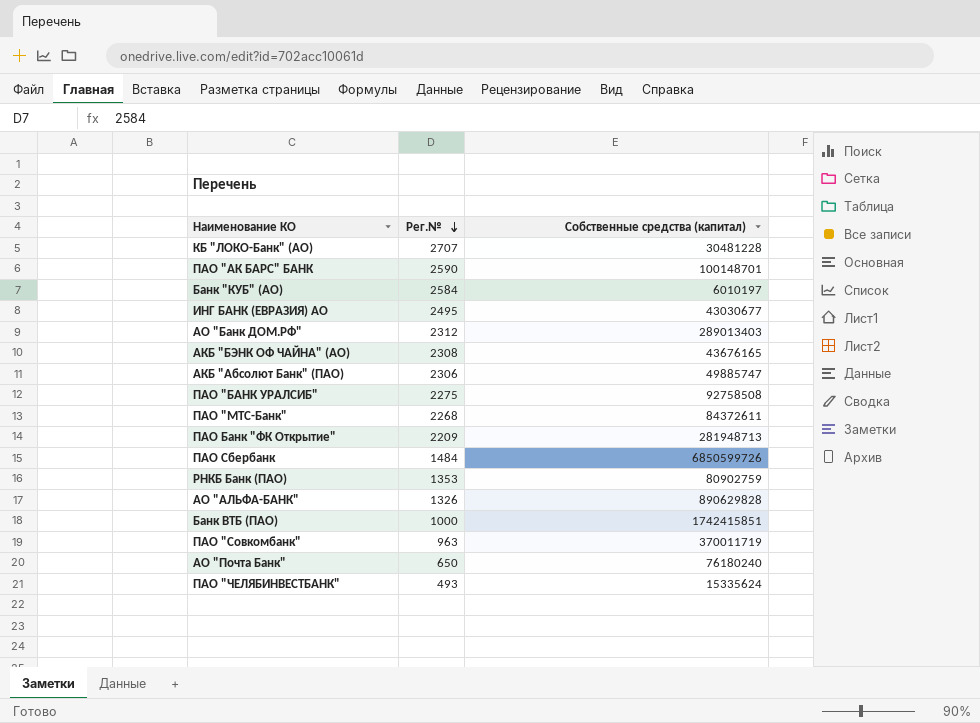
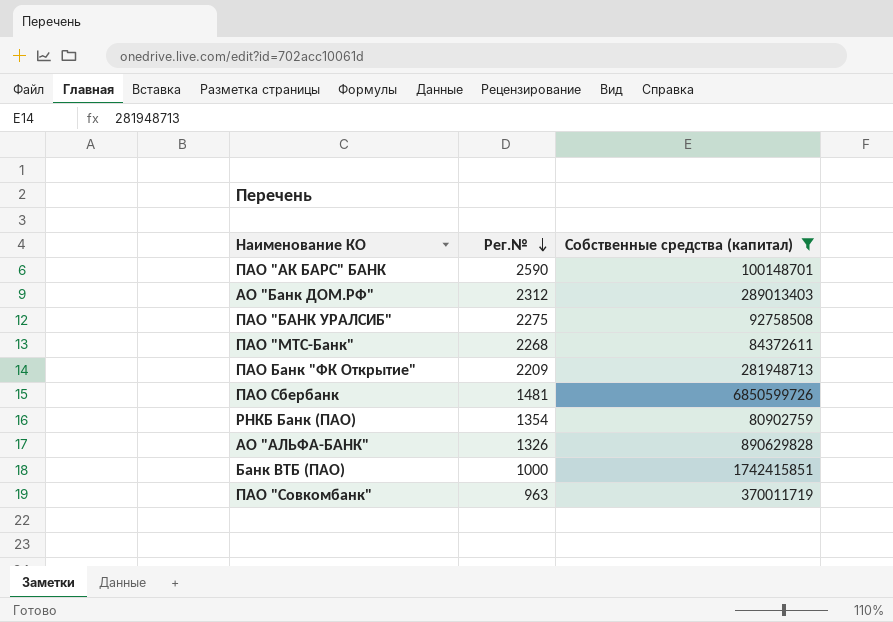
filter: none -> Собственные средства (капитал) >= 80902759
ПАО Сбербанк | Рег.№: 1484 -> 1481
РНКБ Банк (ПАО) | Рег.№: 1353 -> 1354

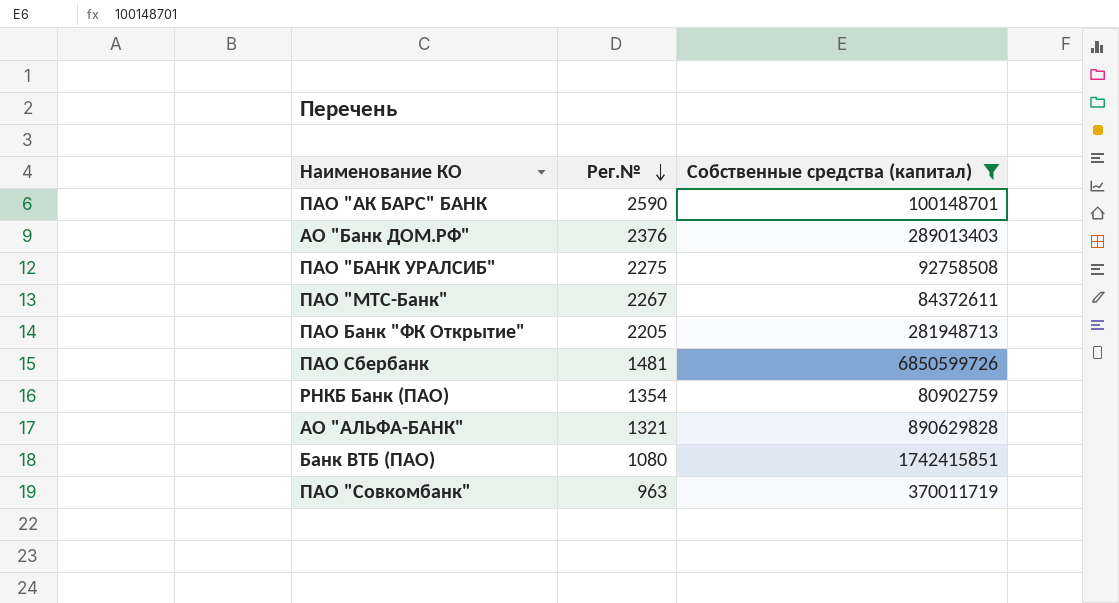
АО "Банк ДОМ.РФ" | Рег.№: 2312 -> 2376
ПАО "МТС-Банк" | Рег.№: 2268 -> 2267
ПАО Банк "ФК Открытие" | Рег.№: 2209 -> 2205
АО "АЛЬФА-БАНК" | Рег.№: 1326 -> 1321
Банк ВТБ (ПАО) | Рег.№: 1000 -> 1080

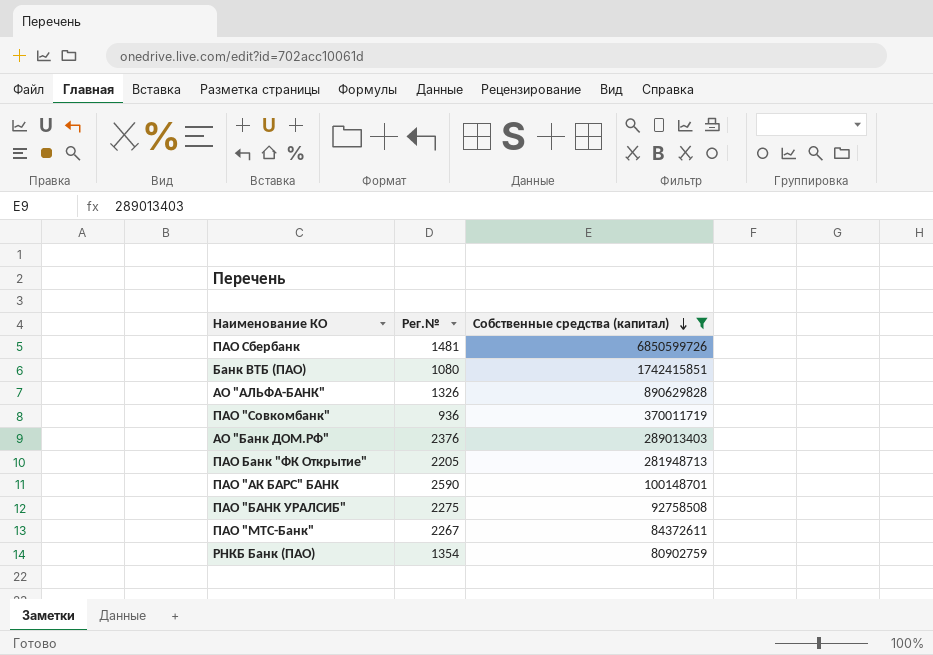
row order: Рег.№ descending -> Собственные средства (капитал) descending
АО "АЛЬФА-БАНК" | Рег.№: 1321 -> 1326
ПАО "Совкомбанк" | Рег.№: 963 -> 936

